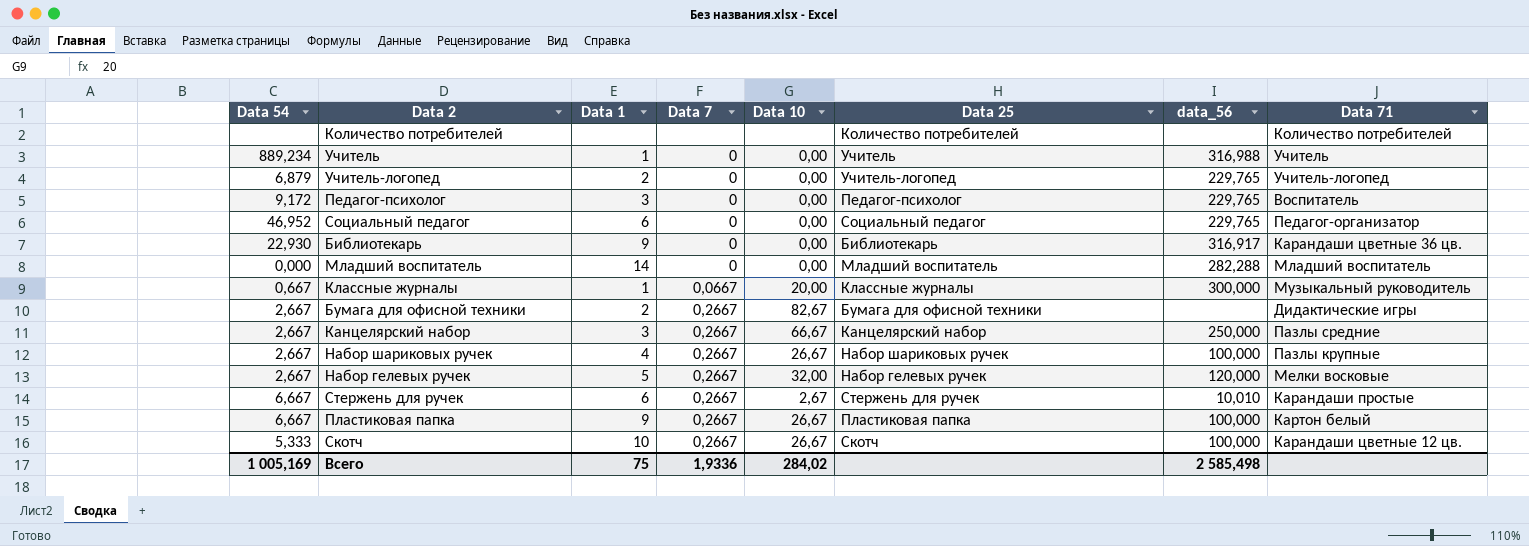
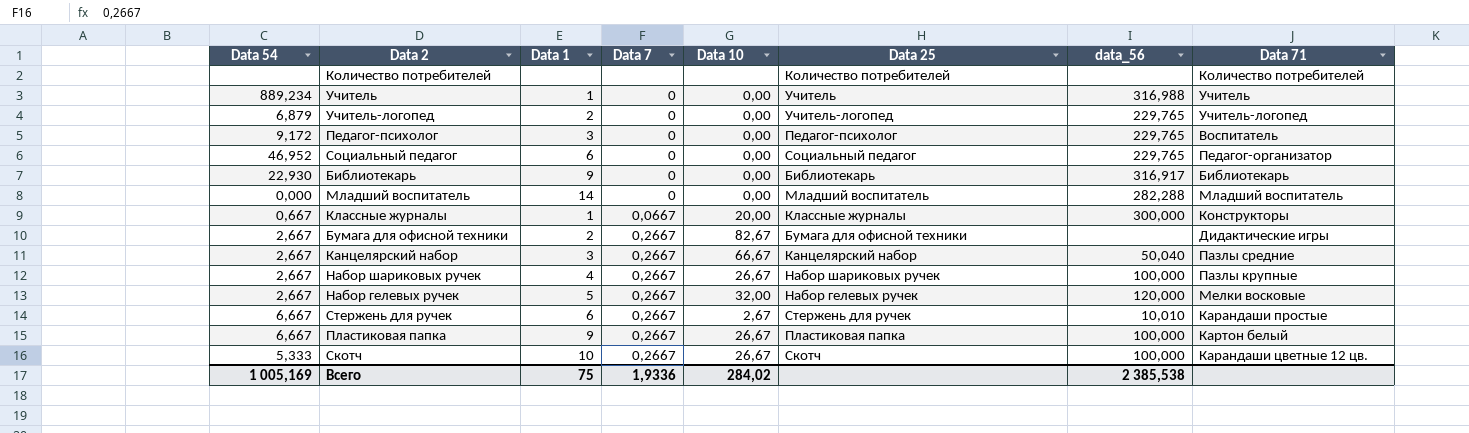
Библиотекарь | Data 71: Карандаши цветные 36 цв. -> Библиотекарь
Классные журналы | Data 71: Музыкальный руководитель -> Конструкторы
Канцелярский набор | data_56: 250,000 -> 50,040
Всего | data_56: 2 585,498 -> 2 385,538

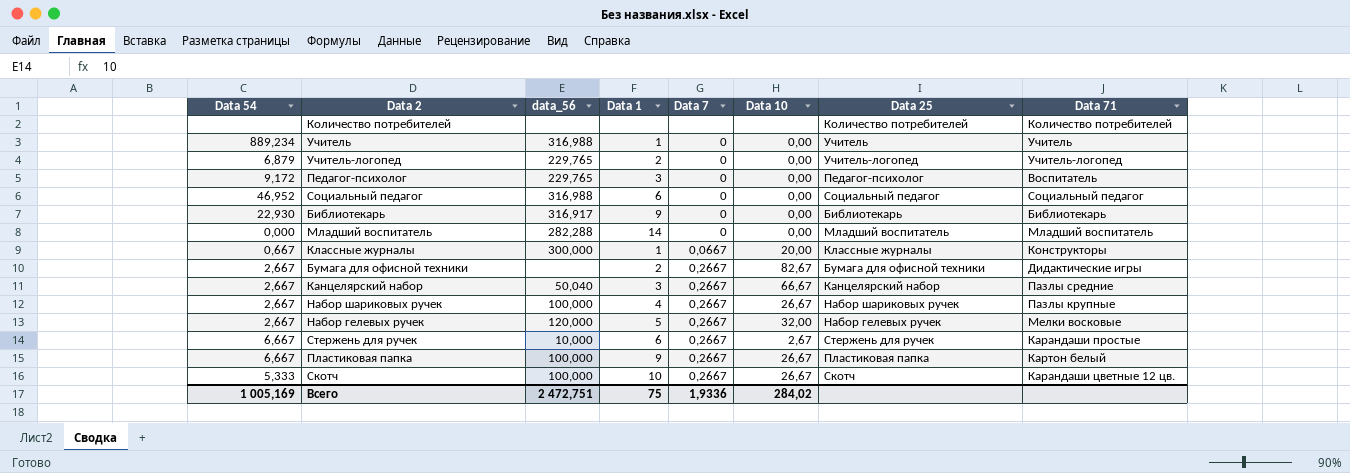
column data_56 | position: 7 -> 3
Социальный педагог | data_56: 229,765 -> 316,988
Социальный педагог | Data 71: Педагог-организатор -> Социальный педагог
Стержень для ручек | data_56: 10,010 -> 10,000
Всего | data_56: 2 385,538 -> 2 472,751

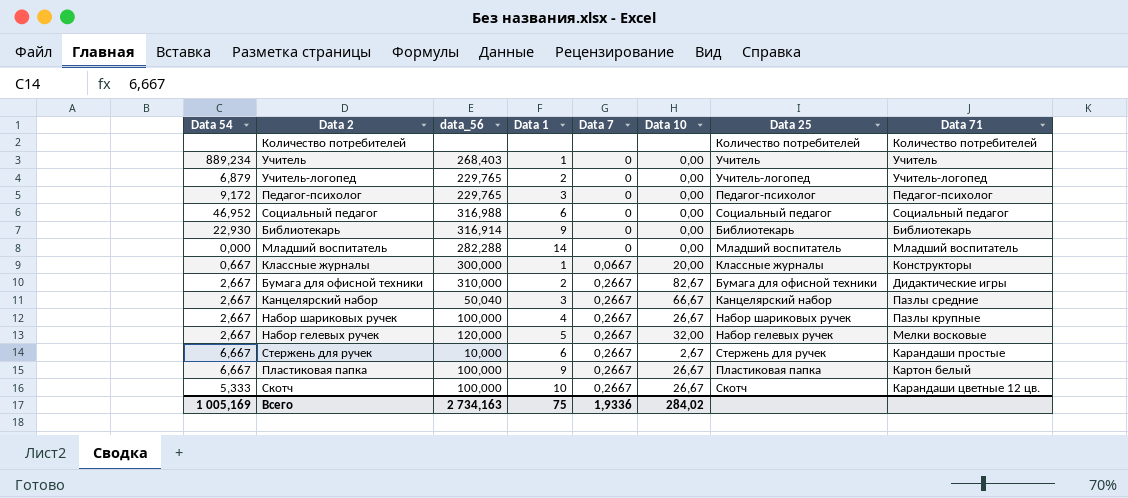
Учитель | data_56: 316,988 -> 268,403
Педагог-психолог | Data 71: Воспитатель -> Педагог-психолог
Библиотекарь | data_56: 316,917 -> 316,914
Бумага для офисной техники | data_56: none -> 310,000
Всего | data_56: 2 472,751 -> 2 734,163

